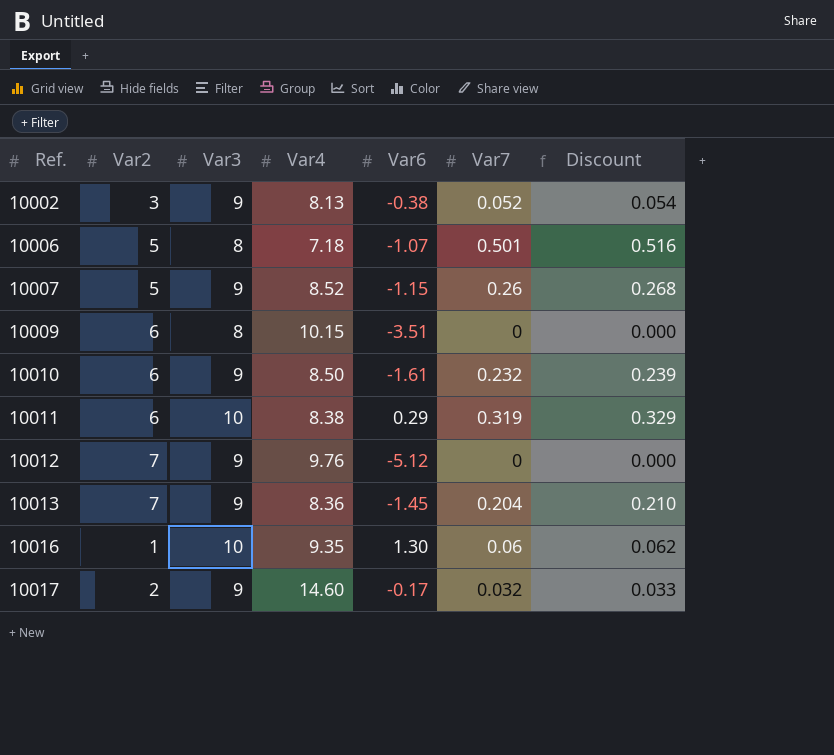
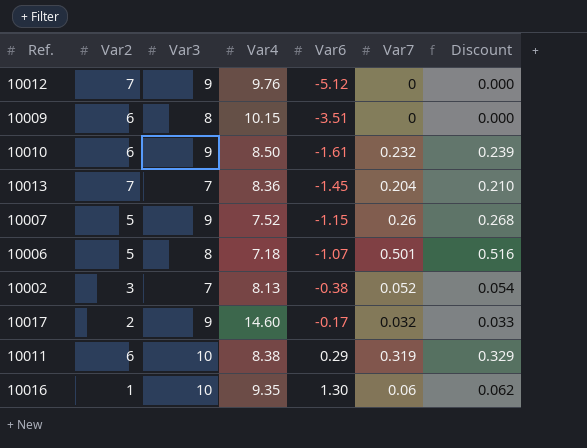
row order: Ref. ascending -> Var6 ascending
10013 | Var3: 9 -> 7
10007 | Var4: 8.52 -> 7.52
10002 | Var3: 9 -> 7

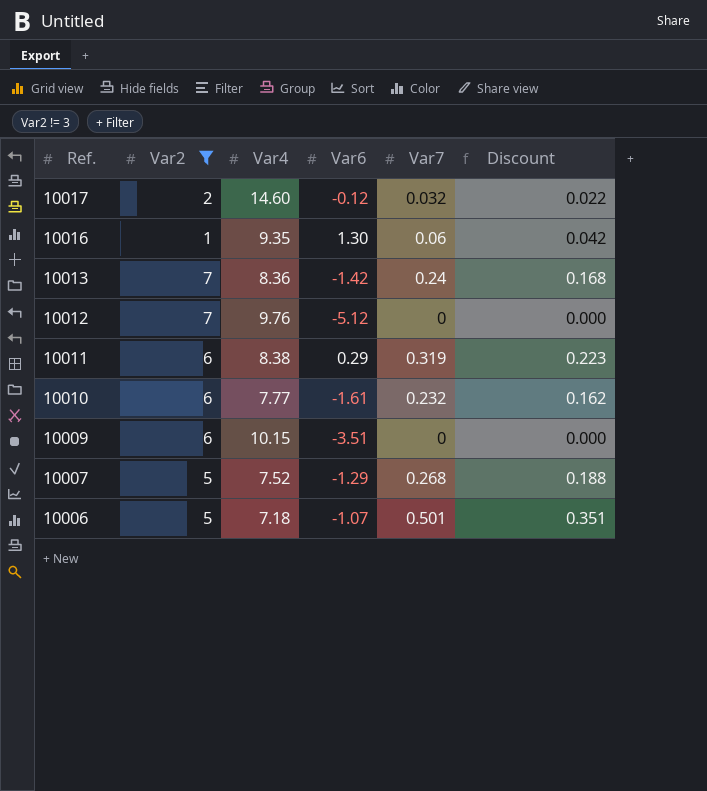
filter: none -> Var2 != 3
row order: Var6 ascending -> Ref. descending
column Var3 | position: 3 -> none
column Discount | formula: [Var7] * 1.03 -> [Var7] * 0.7
10017 | Var6: -0.17 -> -0.12
10013 | Var6: -1.45 -> -1.42
10013 | Var7: 0.204 -> 0.24
10010 | Var4: 8.50 -> 7.77
10007 | Var6: -1.15 -> -1.29
10007 | Var7: 0.26 -> 0.268

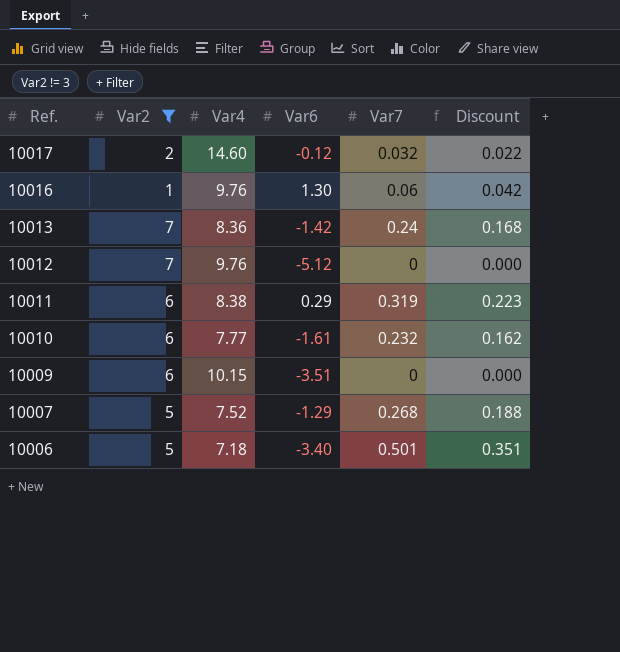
10016 | Var4: 9.35 -> 9.76
10006 | Var6: -1.07 -> -3.40

